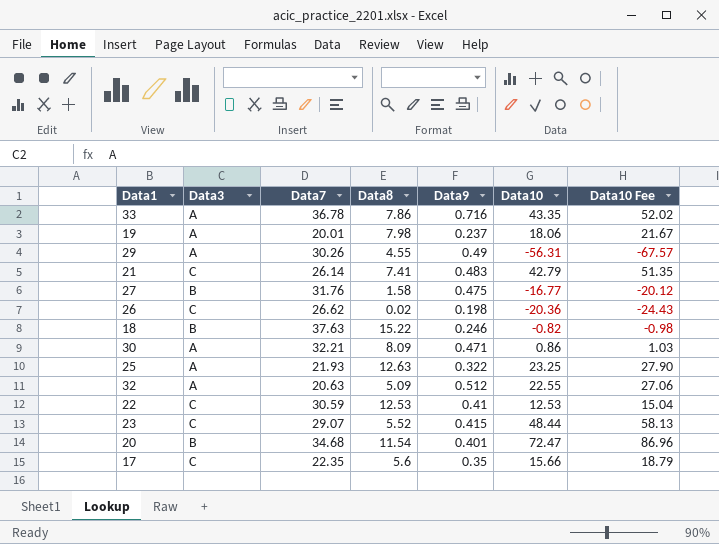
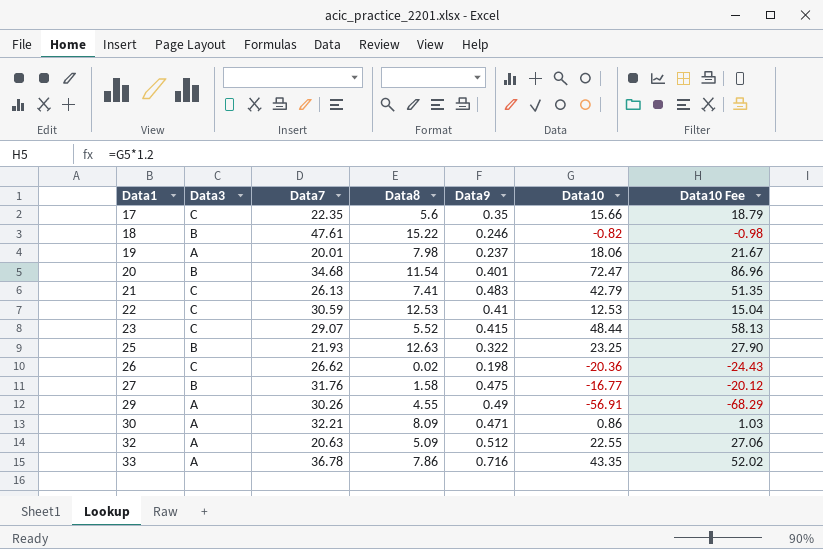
row order: none -> Data1 ascending
18 | Data7: 37.63 -> 47.61
21 | Data7: 26.14 -> 26.13
25 | Data3: A -> B
29 | Data10: -56.31 -> -56.91
29 | Data10 Fee: -67.57 -> -68.29

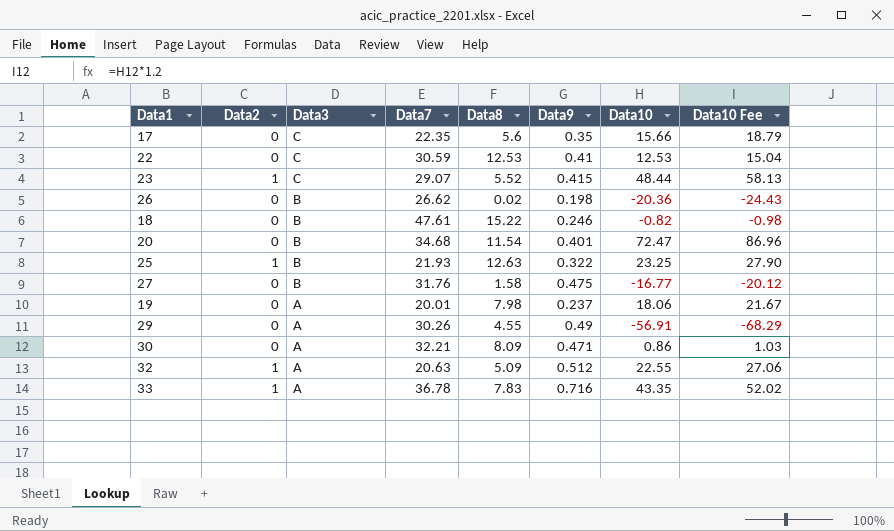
row order: Data1 ascending -> Data3 descending
column Data2 | position: none -> 2
row 21: C | 26.13 | 7.41 | 0.483 | 42.79 | 51.35 -> none
26 | Data3: C -> B
33 | Data8: 7.86 -> 7.83

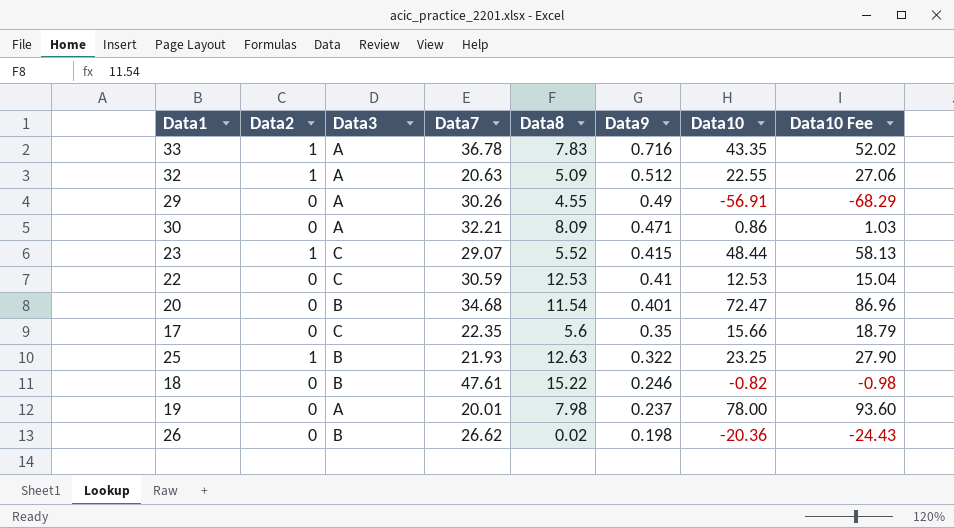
row order: Data3 descending -> Data9 descending
row 27: 0 | B | 31.76 | 1.58 | 0.475 | -16.77 | -20.12 -> none
19 | Data10: 18.06 -> 78.00
19 | Data10 Fee: 21.67 -> 93.60

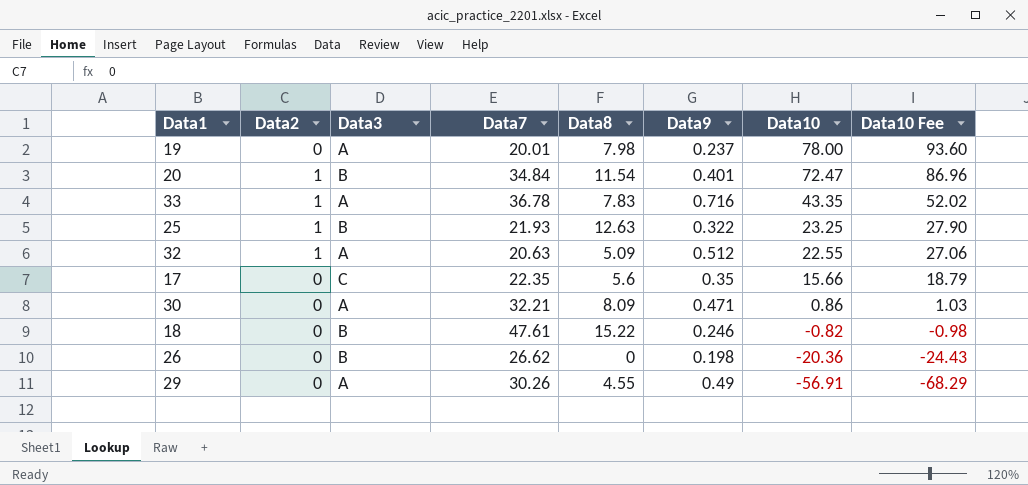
row order: Data9 descending -> Data10 descending
row 23: 1 | C | 29.07 | 5.52 | 0.415 | 48.44 | 58.13 -> none
row 22: 0 | C | 30.59 | 12.53 | 0.41 | 12.53 | 15.04 -> none
20 | Data2: 0 -> 1
20 | Data7: 34.68 -> 34.84
26 | Data8: 0.02 -> 0

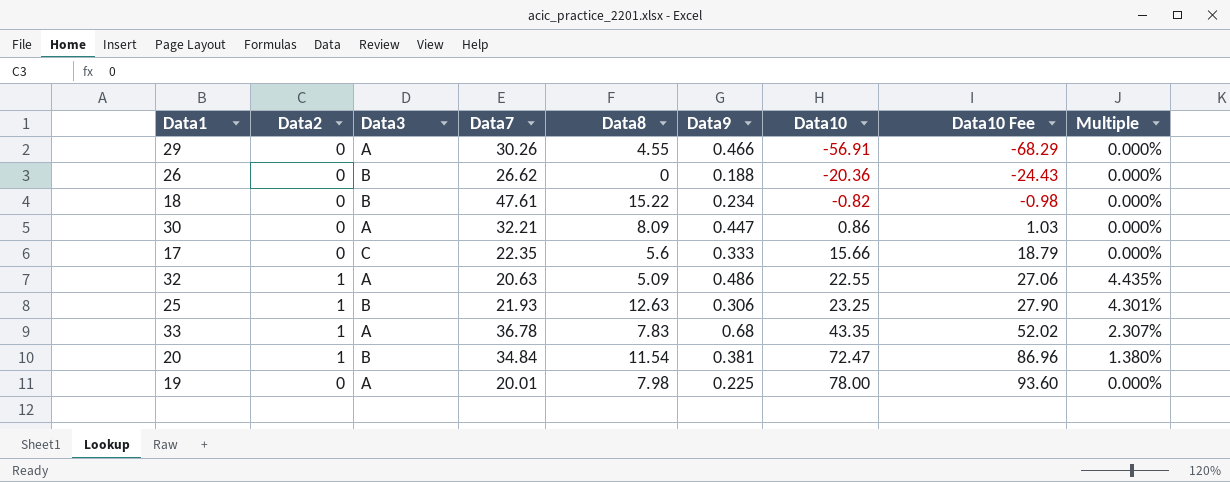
row order: Data10 descending -> Data10 ascending
column Multiple | formula: none -> [Data2] / [Data10]
29 | Data9: 0.49 -> 0.466
26 | Data9: 0.198 -> 0.188
18 | Data9: 0.246 -> 0.234
30 | Data9: 0.471 -> 0.447
17 | Data9: 0.35 -> 0.333
32 | Data9: 0.512 -> 0.486
25 | Data9: 0.322 -> 0.306
33 | Data9: 0.716 -> 0.68
20 | Data9: 0.401 -> 0.381
19 | Data9: 0.237 -> 0.225

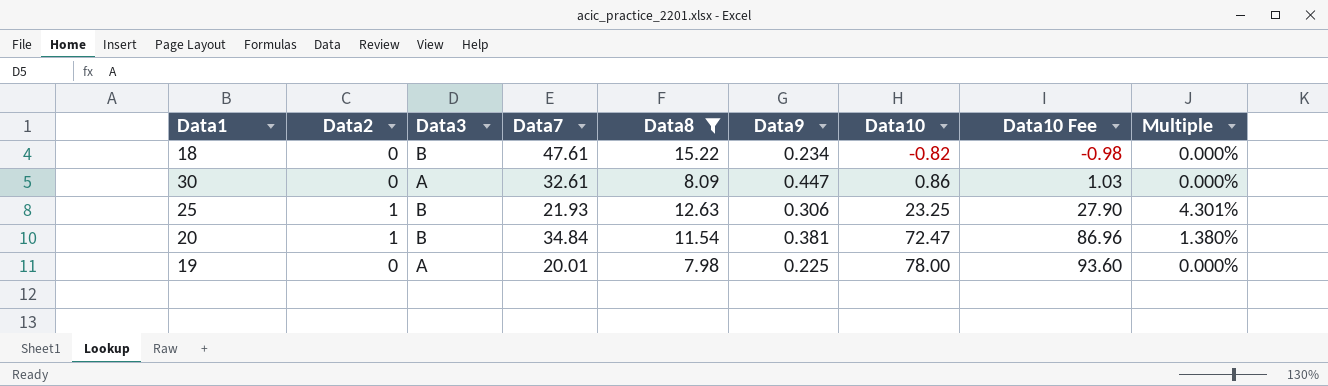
filter: none -> Data8 >= 7.98
30 | Data7: 32.21 -> 32.61

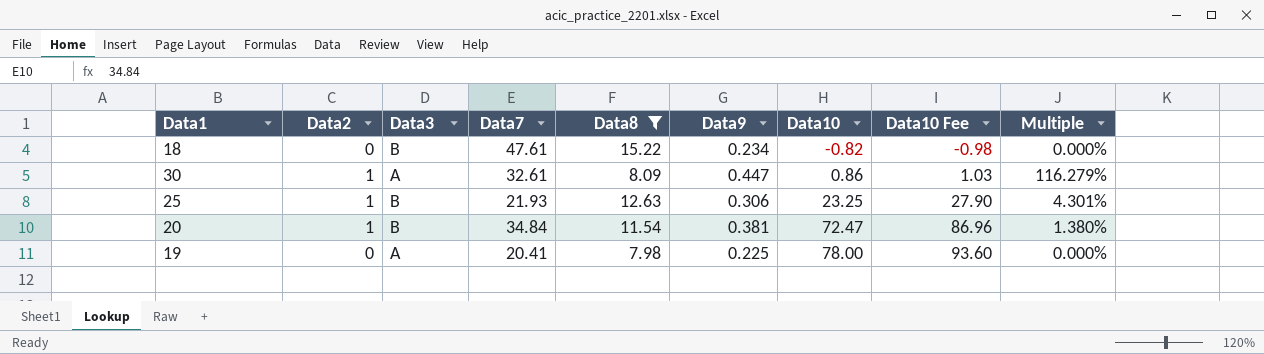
30 | Data2: 0 -> 1
30 | Multiple: 0.000% -> 116.279%
19 | Data7: 20.01 -> 20.41

